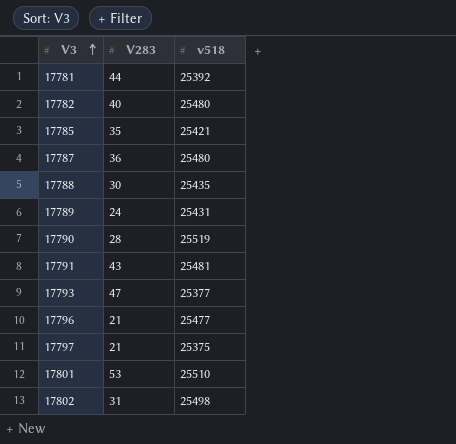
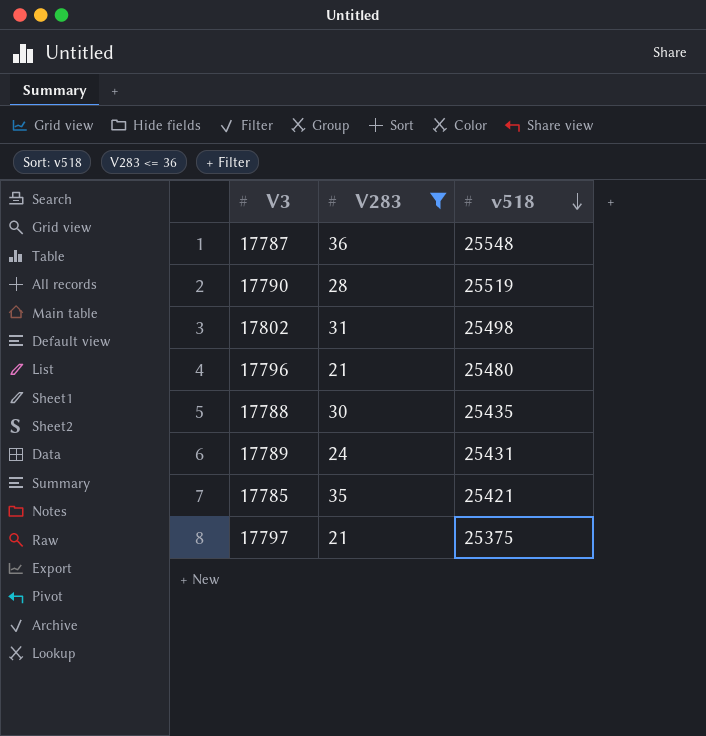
filter: none -> V283 <= 36
row order: V3 ascending -> v518 descending
17787 | v518: 25480 -> 25548
17796 | v518: 25477 -> 25480

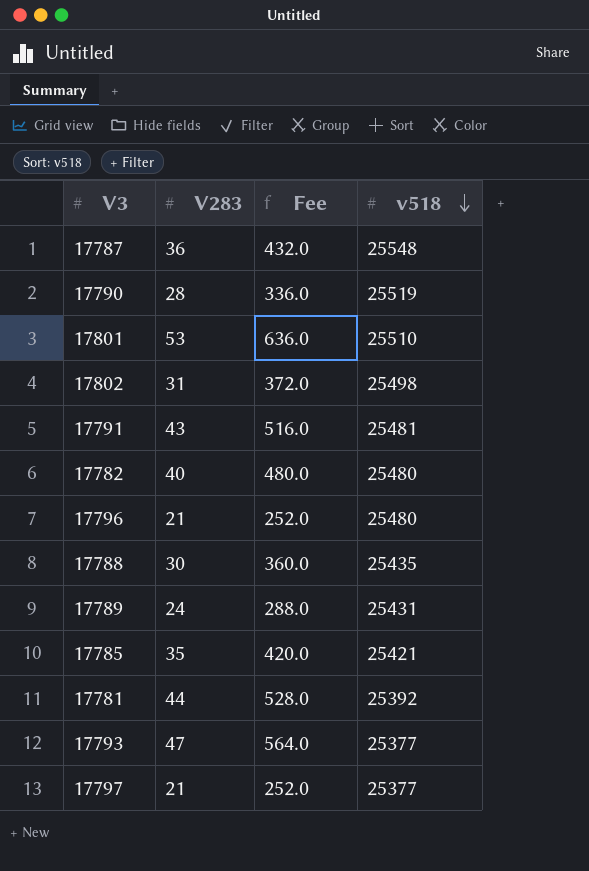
filter: V283 <= 36 -> none
column Fee | formula: none -> [V283] * 12
17797 | v518: 25375 -> 25377

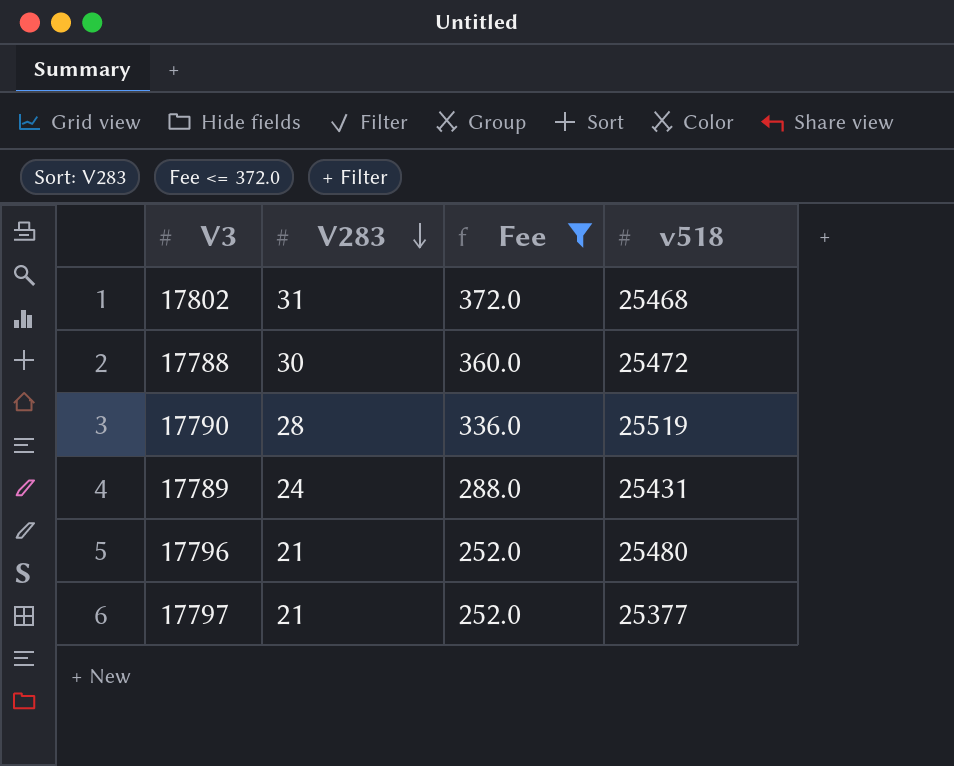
filter: none -> Fee <= 372.0
row order: v518 descending -> V283 descending
17802 | v518: 25498 -> 25468
17788 | v518: 25435 -> 25472

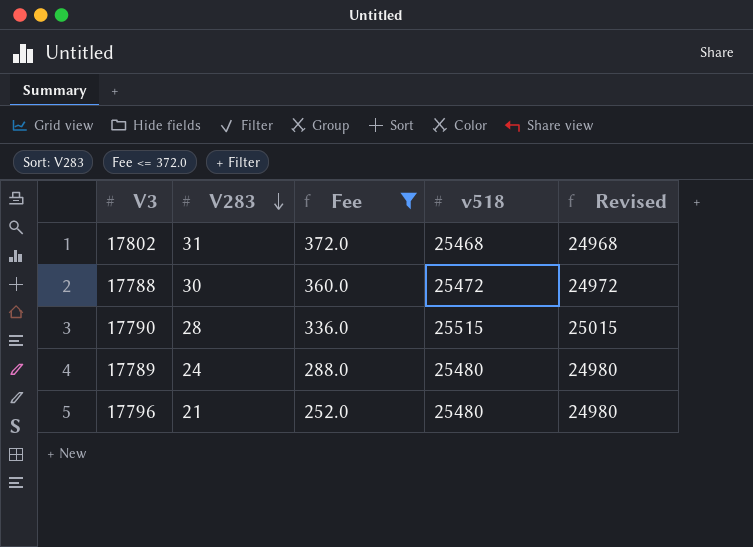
column Revised | formula: none -> [v518] - 500
row 17797: 21 | 252.0 | 25377 -> none
17790 | v518: 25519 -> 25515
17789 | v518: 25431 -> 25480

